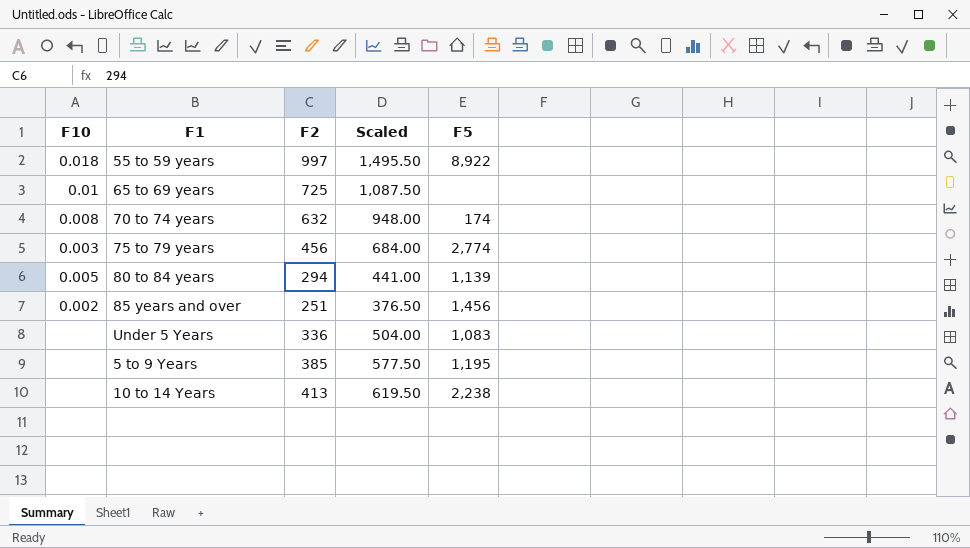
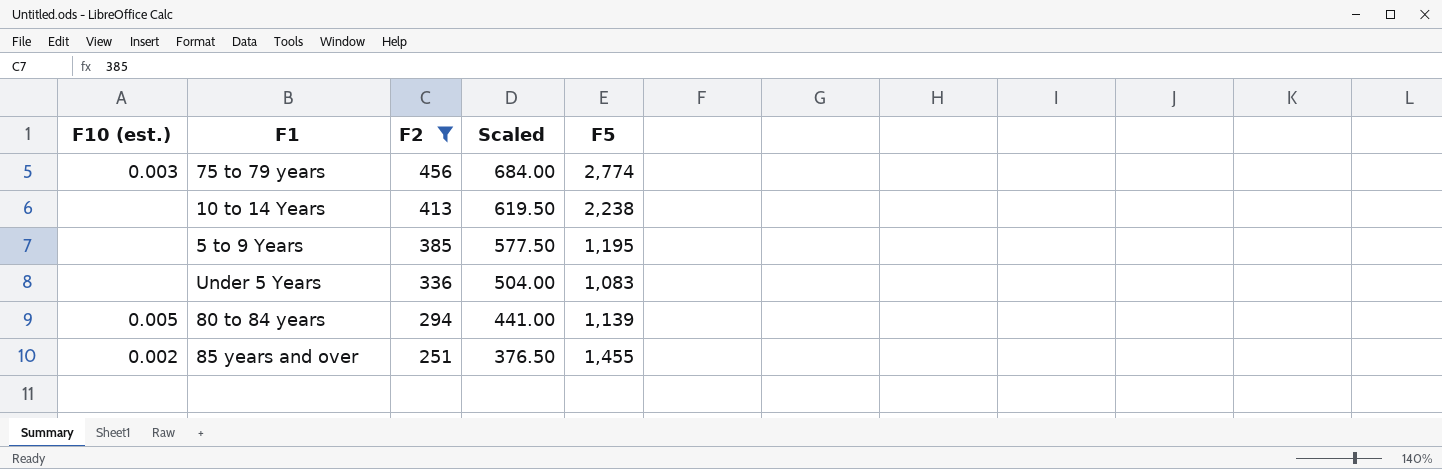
filter: none -> F2 <= 456
row order: none -> F2 descending
column name: F10 -> F10 (est.)
85 years and over | F5: 1,456 -> 1,455

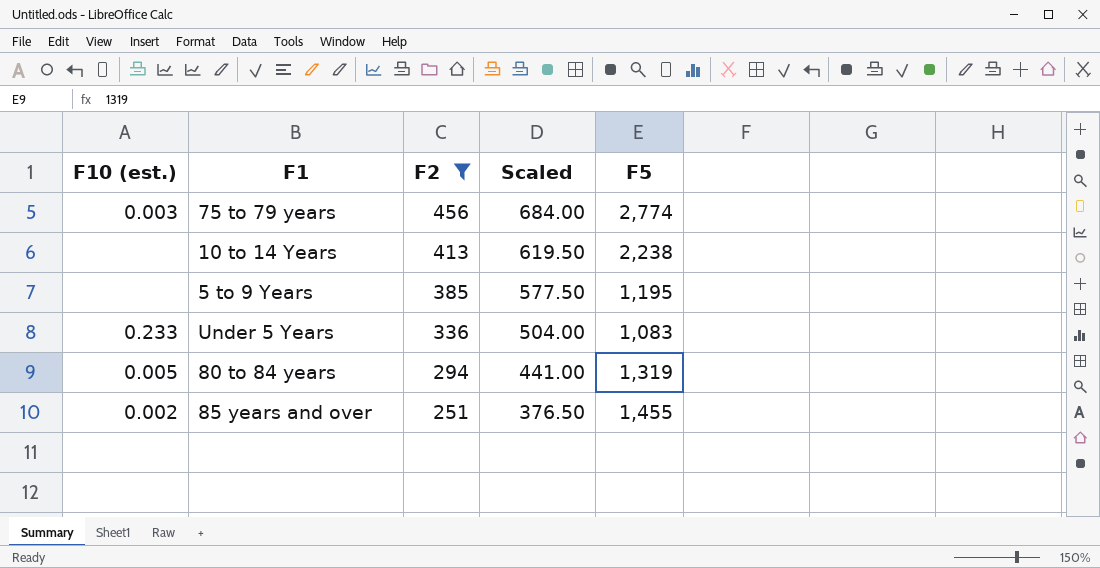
Under 5 Years | F10 (est.): none -> 0.233
80 to 84 years | F5: 1,139 -> 1,319

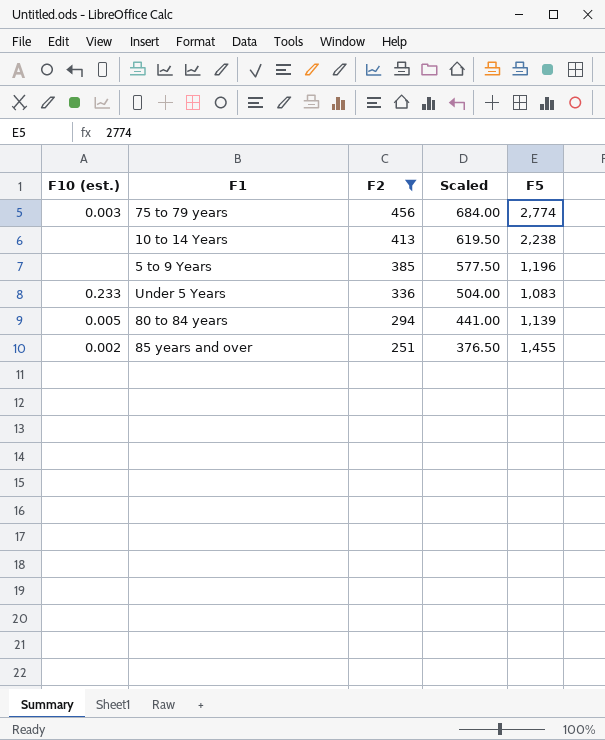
5 to 9 Years | F5: 1,195 -> 1,196
80 to 84 years | F5: 1,319 -> 1,139

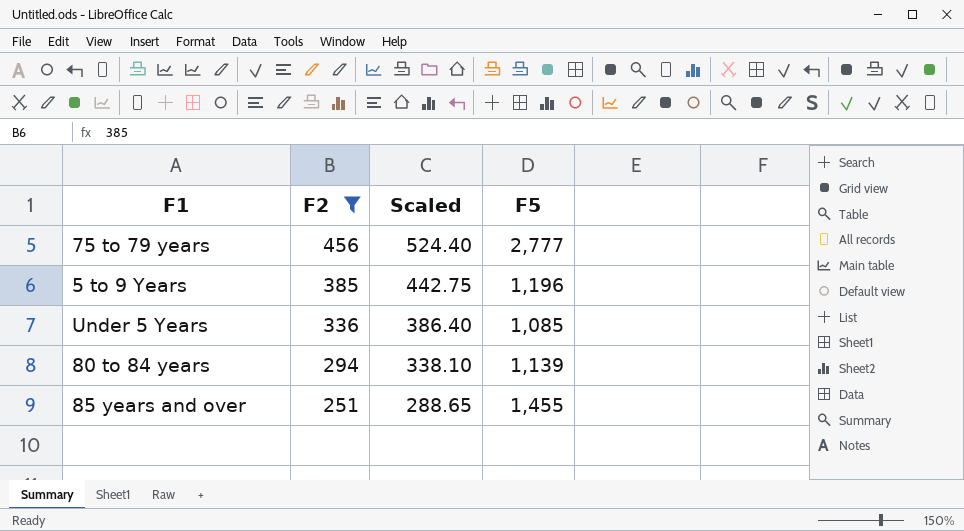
column F10 (est.) | position: 1 -> none
column Scaled | formula: [F2] * 1.5 -> [F2] * 1.15
row 10 to 14 Years: none | 413 | 619.50 | 2,238 -> none
75 to 79 years | F5: 2,774 -> 2,777
Under 5 Years | F5: 1,083 -> 1,085

